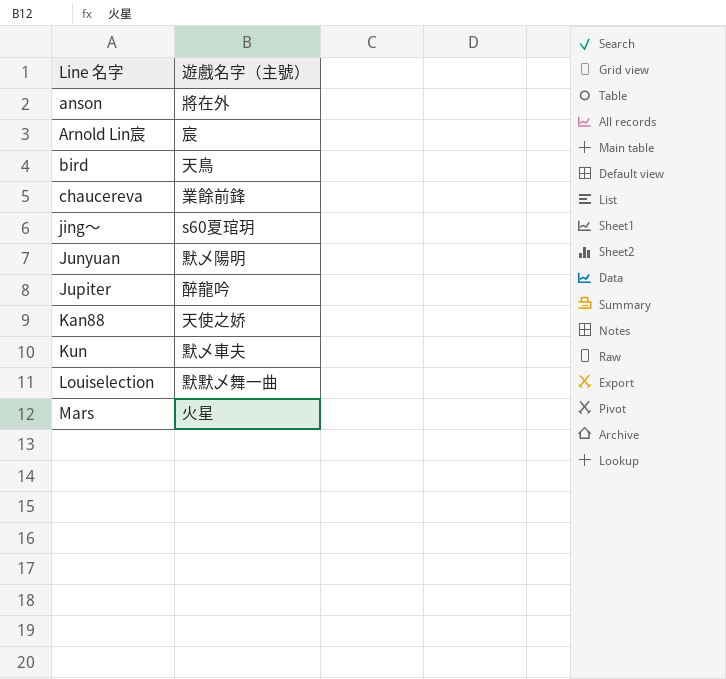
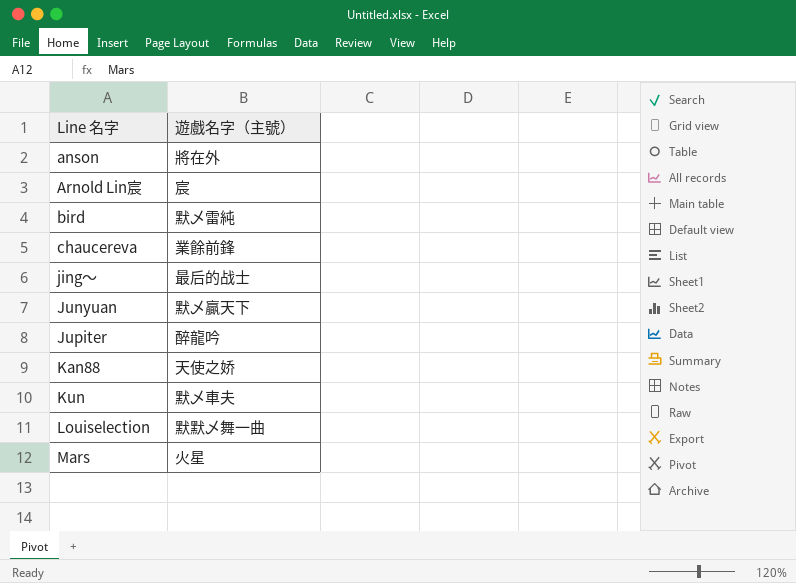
bird | 遊戲名字（主號）: 天鳥 -> 默乄雷純
jing～ | 遊戲名字（主號）: s60夏琯玥 -> 最后的战士
Junyuan | 遊戲名字（主號）: 默乄陽明 -> 默乄贏天下

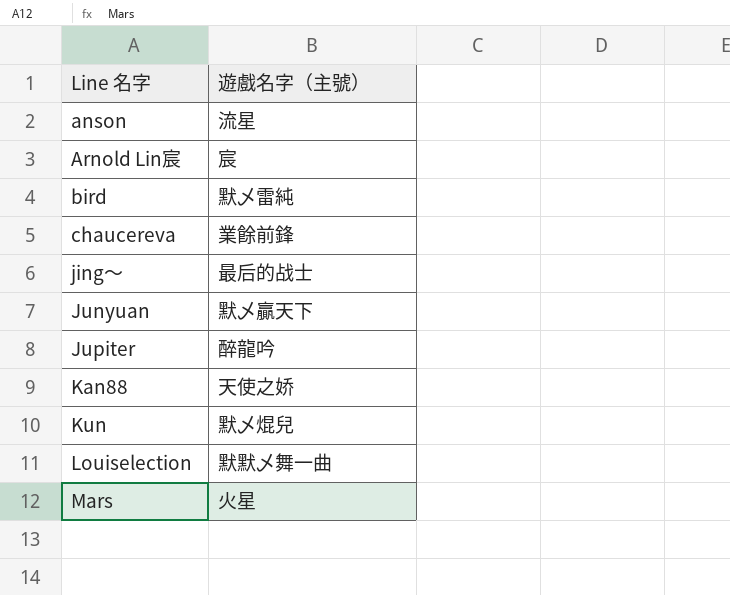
anson | 遊戲名字（主號）: 將在外 -> 流星
Kun | 遊戲名字（主號）: 默乄車夫 -> 默乄焜兒

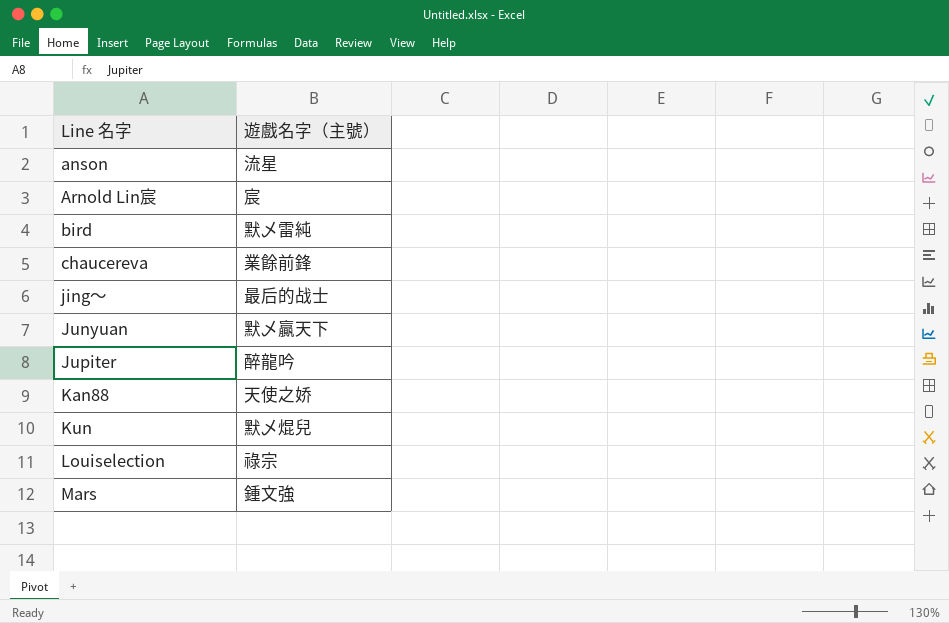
Louiselection | 遊戲名字（主號）: 默默乄舞一曲 -> 祿宗
Mars | 遊戲名字（主號）: 火星 -> 鍾文強

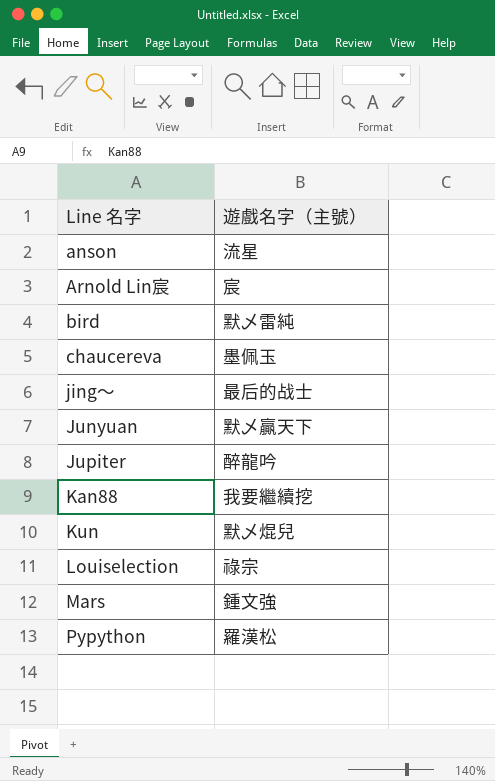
chaucereva | 遊戲名字（主號）: 業餘前鋒 -> 墨佩玉
Kan88 | 遊戲名字（主號）: 天使之娇 -> 我要繼續挖
row Pypython: none -> 羅漢松

